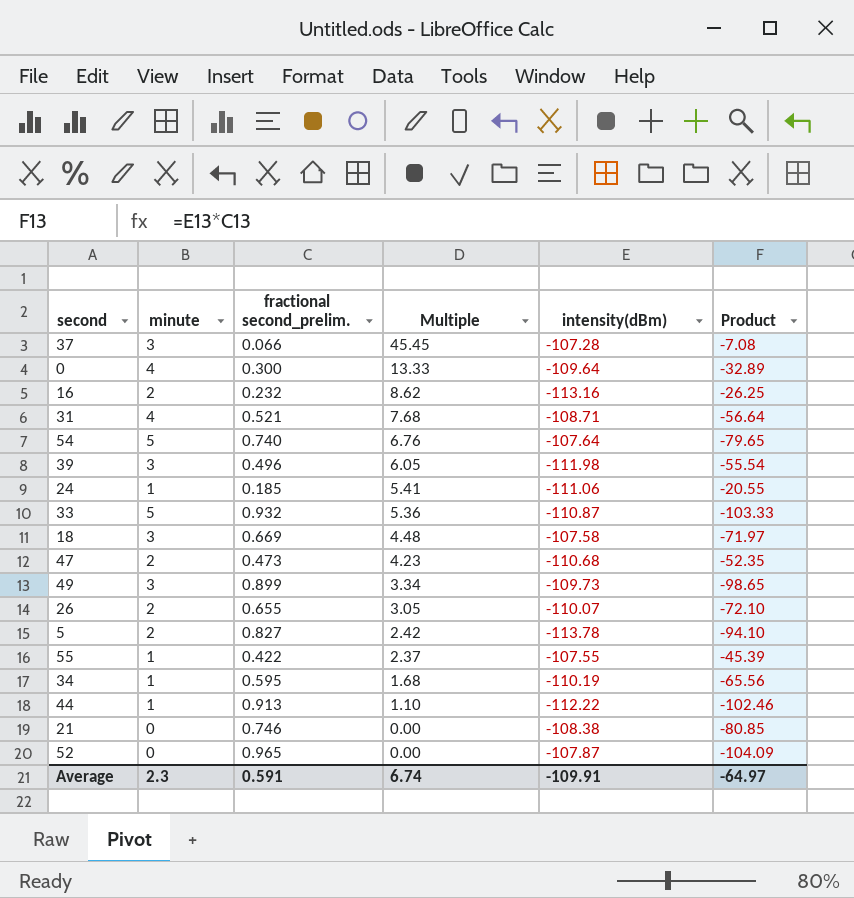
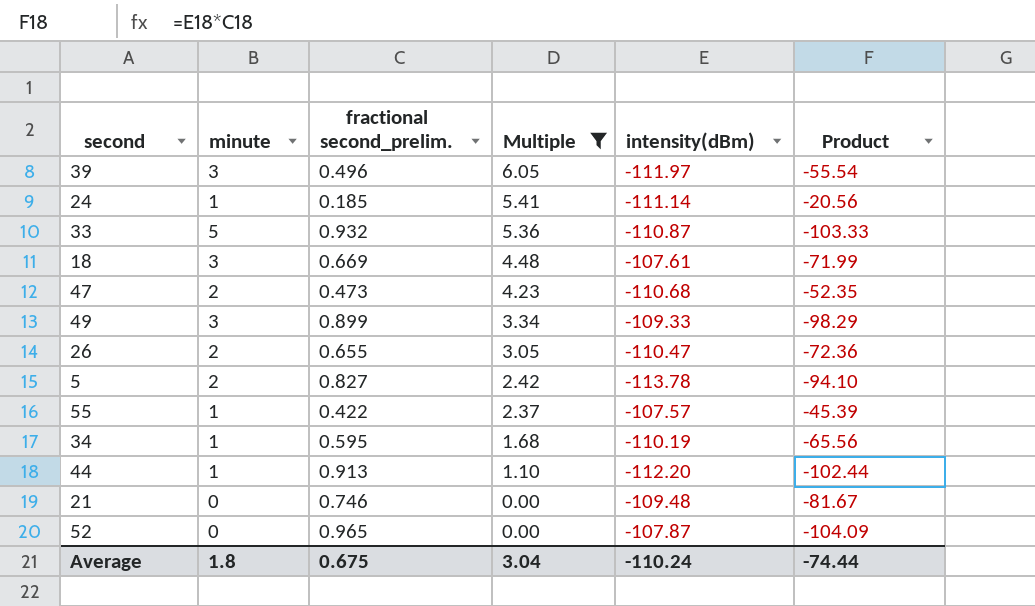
filter: none -> Multiple <= 6.05
39 | intensity(dBm): -111.98 -> -111.97
24 | intensity(dBm): -111.06 -> -111.14
24 | Product: -20.55 -> -20.56
18 | intensity(dBm): -107.58 -> -107.61
18 | Product: -71.97 -> -71.99
49 | intensity(dBm): -109.73 -> -109.33
49 | Product: -98.65 -> -98.29
26 | intensity(dBm): -110.07 -> -110.47
26 | Product: -72.10 -> -72.36
55 | intensity(dBm): -107.55 -> -107.57
44 | intensity(dBm): -112.22 -> -112.20
44 | Product: -102.46 -> -102.44
21 | intensity(dBm): -108.38 -> -109.48
21 | Product: -80.85 -> -81.67
Average | minute: 2.3 -> 1.8
Average | fractional second_prelim.: 0.591 -> 0.675
Average | Multiple: 6.74 -> 3.04
Average | intensity(dBm): -109.91 -> -110.24
Average | Product: -64.97 -> -74.44

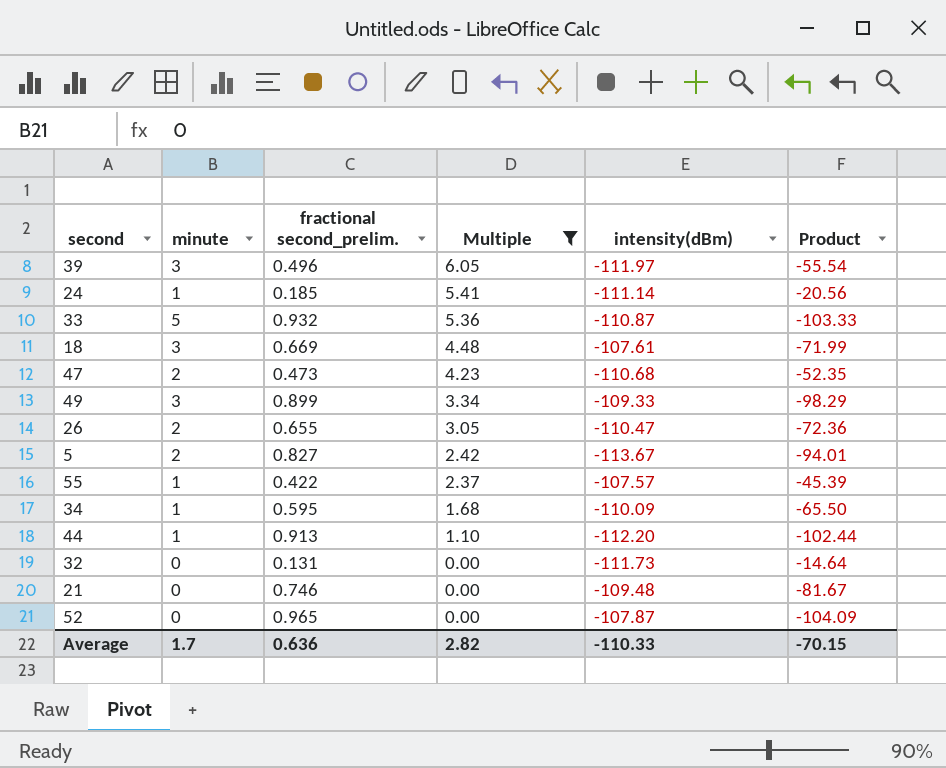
5 | intensity(dBm): -113.78 -> -113.67
5 | Product: -94.10 -> -94.01
34 | intensity(dBm): -110.19 -> -110.09
34 | Product: -65.56 -> -65.50
row 32: none -> 0 | 0.131 | 0.00 | -111.73 | -14.64
Average | minute: 1.8 -> 1.7
Average | fractional second_prelim.: 0.675 -> 0.636
Average | Multiple: 3.04 -> 2.82
Average | intensity(dBm): -110.24 -> -110.33
Average | Product: -74.44 -> -70.15

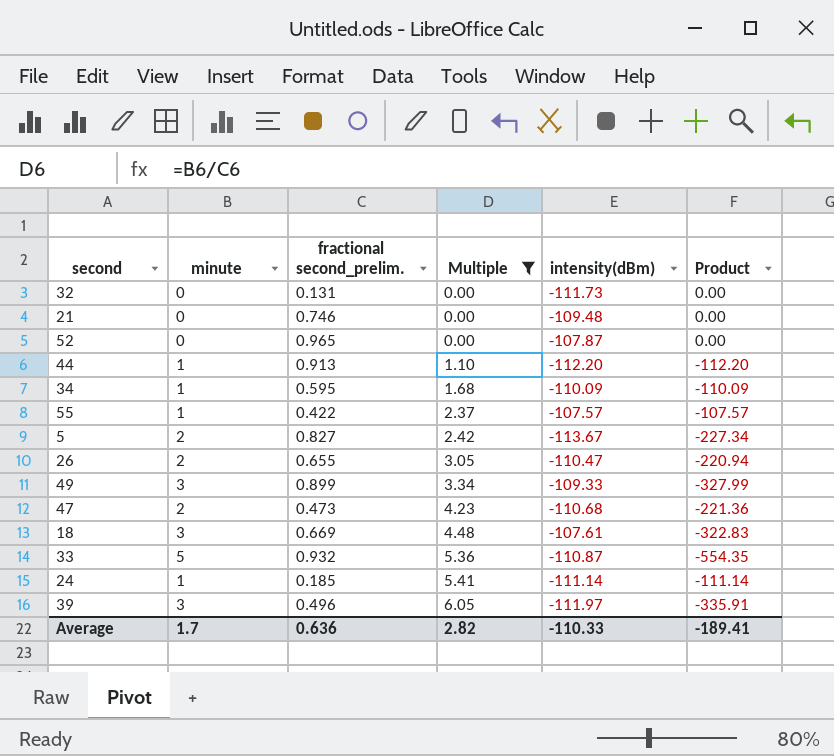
row order: Multiple descending -> Multiple ascending
column Product | formula: [fractional second_prelim.] * [intensity(dBm)] -> [minute] * [intensity(dBm)]
Average | Product: -70.15 -> -189.41

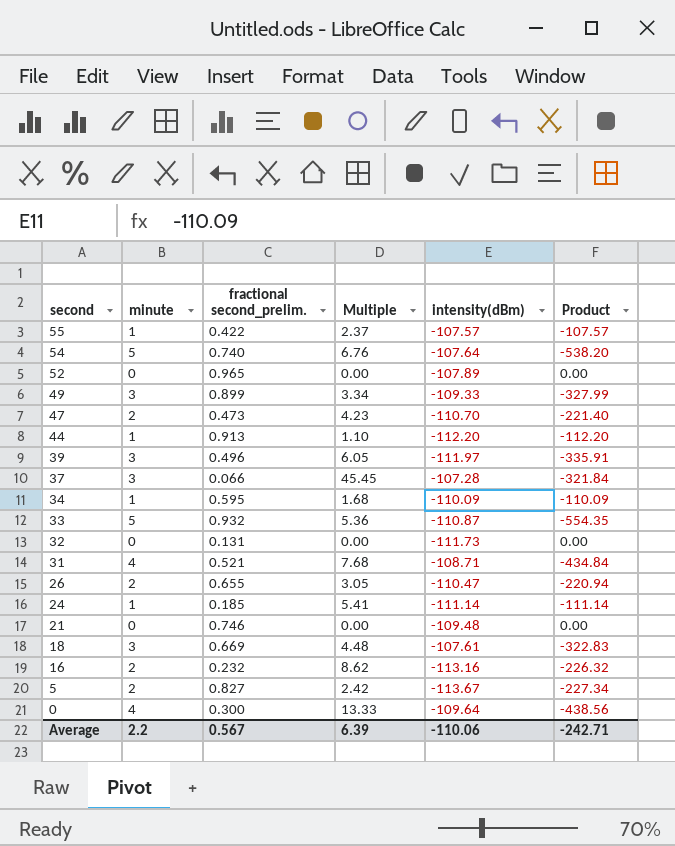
filter: Multiple <= 6.05 -> none
row order: Multiple ascending -> second descending
52 | intensity(dBm): -107.87 -> -107.89
47 | intensity(dBm): -110.68 -> -110.70
47 | Product: -221.36 -> -221.40
Average | minute: 1.7 -> 2.2
Average | fractional second_prelim.: 0.636 -> 0.567
Average | Multiple: 2.82 -> 6.39
Average | intensity(dBm): -110.33 -> -110.06
Average | Product: -189.41 -> -242.71

